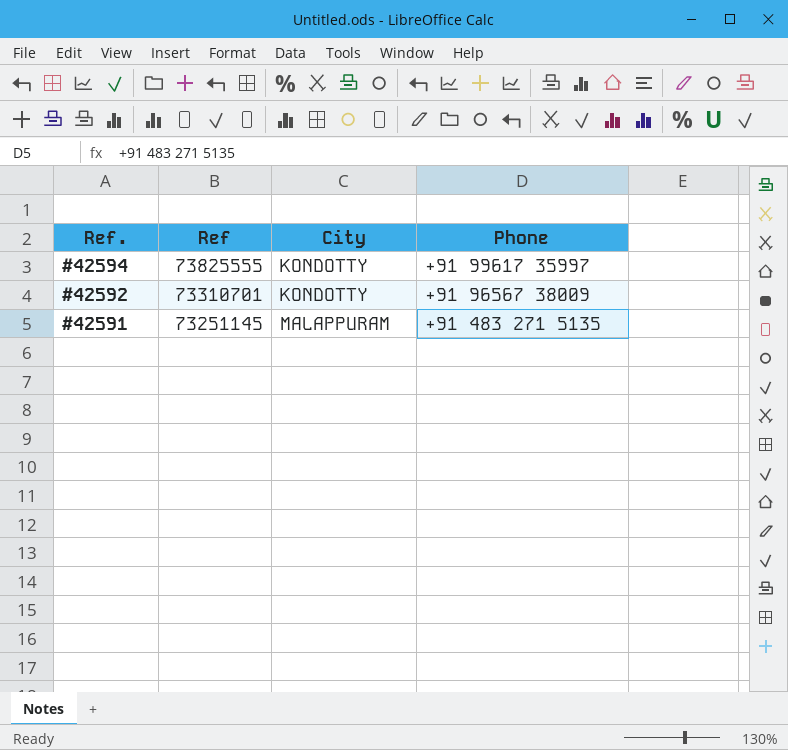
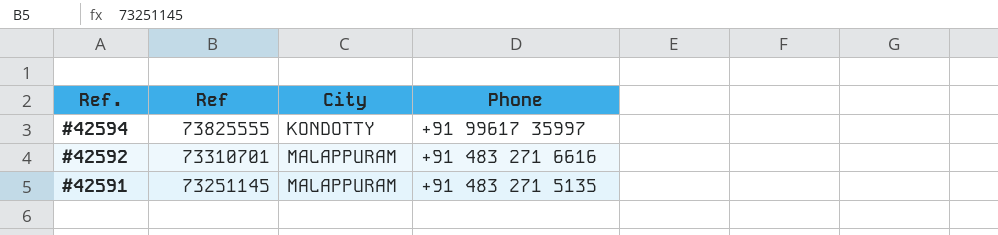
#42592 | City: KONDOTTY -> MALAPPURAM
#42592 | Phone: +91 96567 38009 -> +91 483 271 6616

